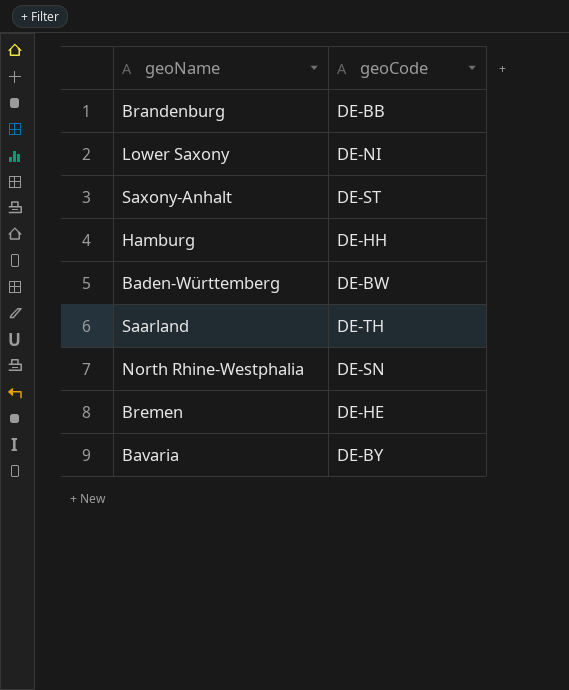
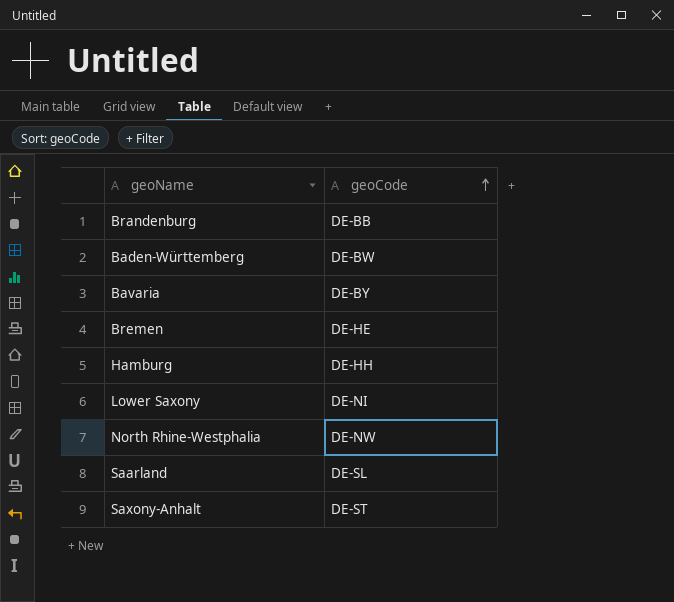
row order: none -> geoCode ascending
North Rhine-Westphalia | geoCode: DE-SN -> DE-NW
Saarland | geoCode: DE-TH -> DE-SL

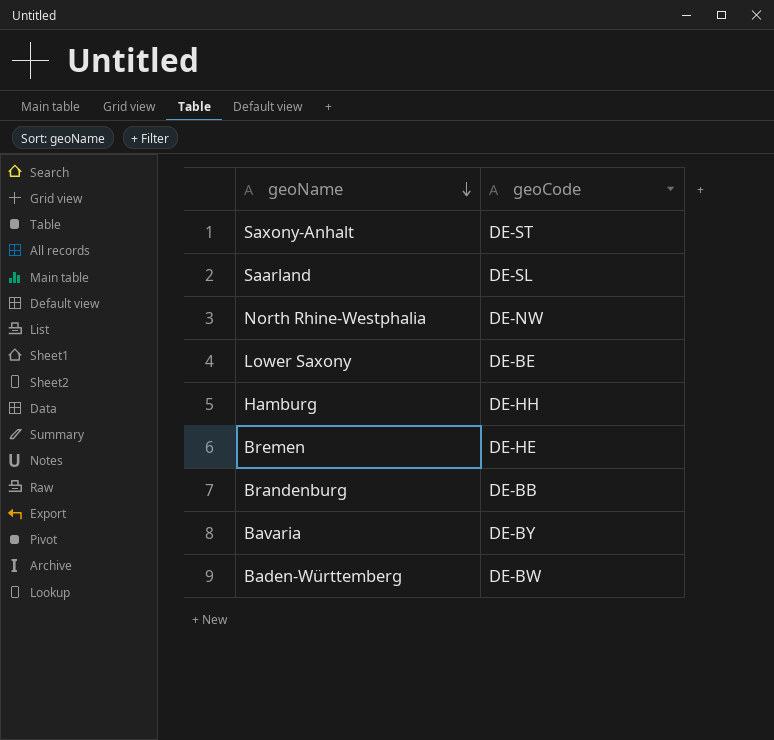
row order: geoCode ascending -> geoName descending
Lower Saxony | geoCode: DE-NI -> DE-BE

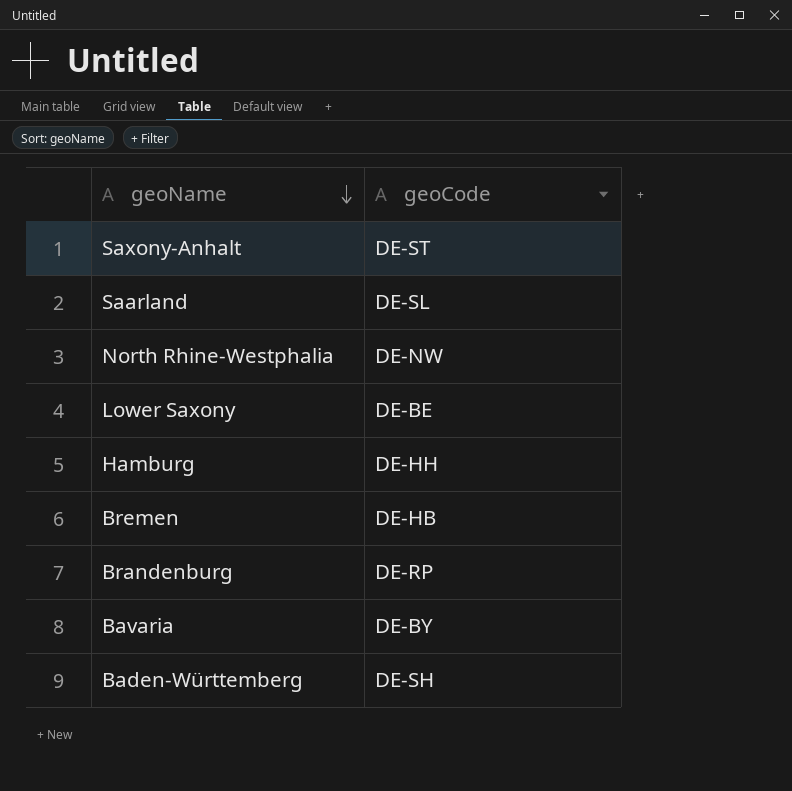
Bremen | geoCode: DE-HE -> DE-HB
Brandenburg | geoCode: DE-BB -> DE-RP
Baden-Württemberg | geoCode: DE-BW -> DE-SH

